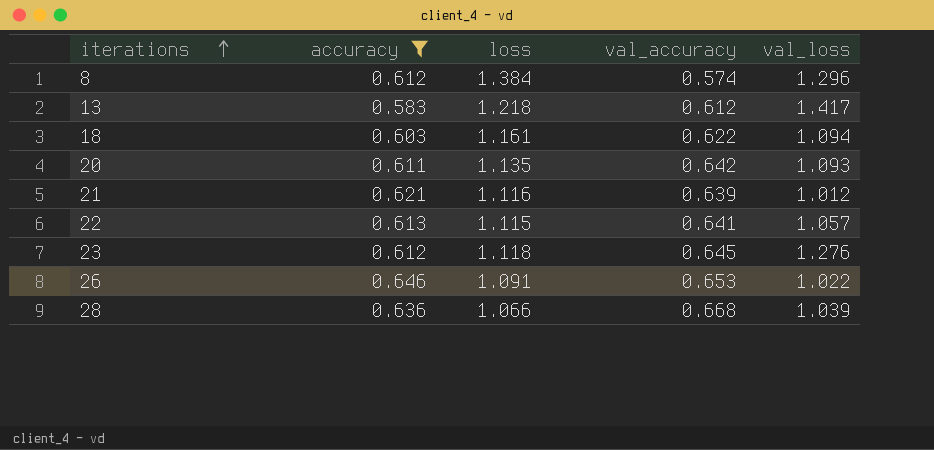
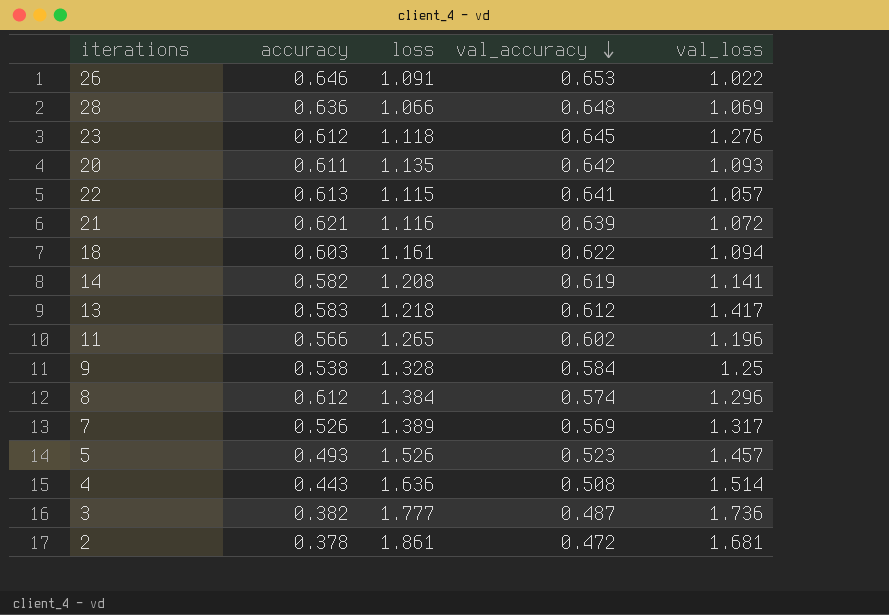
filter: accuracy >= 0.583 -> none
row order: iterations ascending -> val_accuracy descending
28 | val_accuracy: 0.668 -> 0.648
28 | val_loss: 1.039 -> 1.069
21 | val_loss: 1.012 -> 1.072

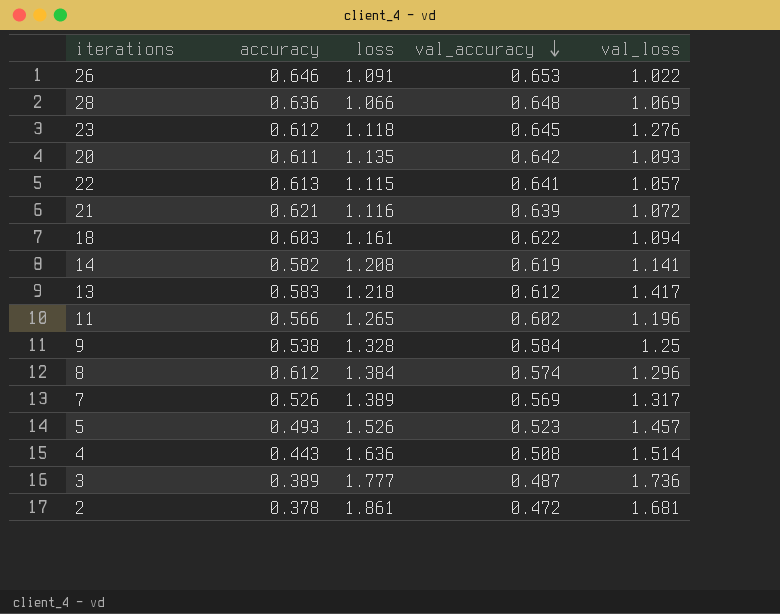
3 | accuracy: 0.382 -> 0.389

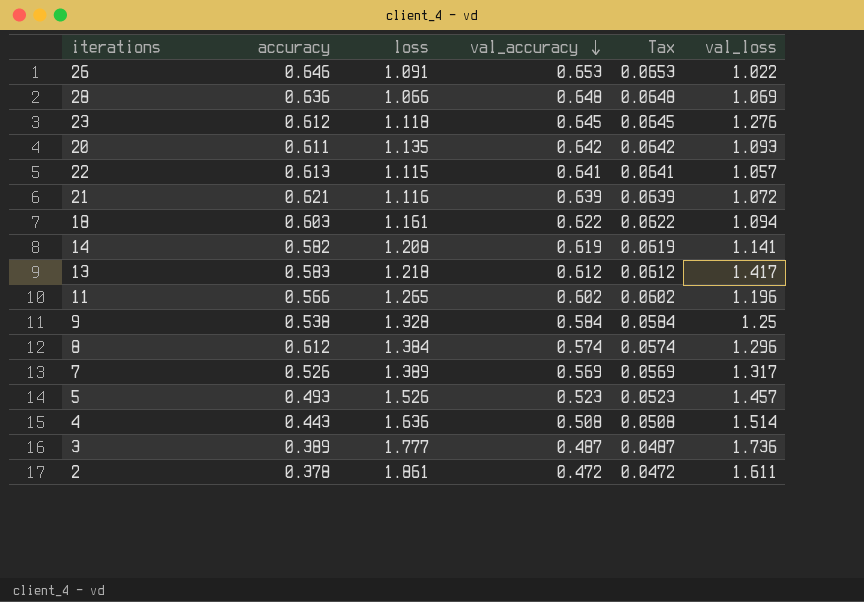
column Tax | formula: none -> [val_accuracy] * 0.1
2 | val_loss: 1.681 -> 1.611

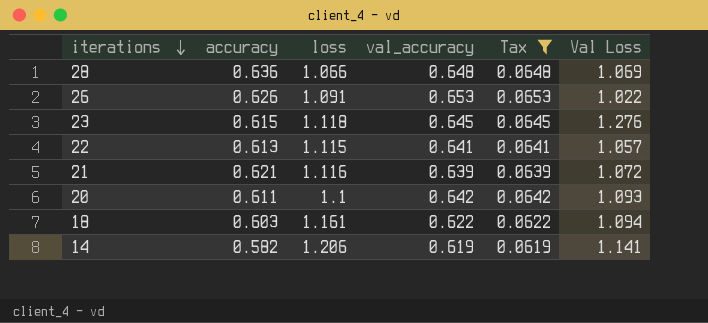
filter: none -> Tax >= 0.0619
row order: val_accuracy descending -> iterations descending
column name: val_loss -> Val Loss
26 | accuracy: 0.646 -> 0.626
23 | accuracy: 0.612 -> 0.615
20 | loss: 1.135 -> 1.1
14 | loss: 1.208 -> 1.206

